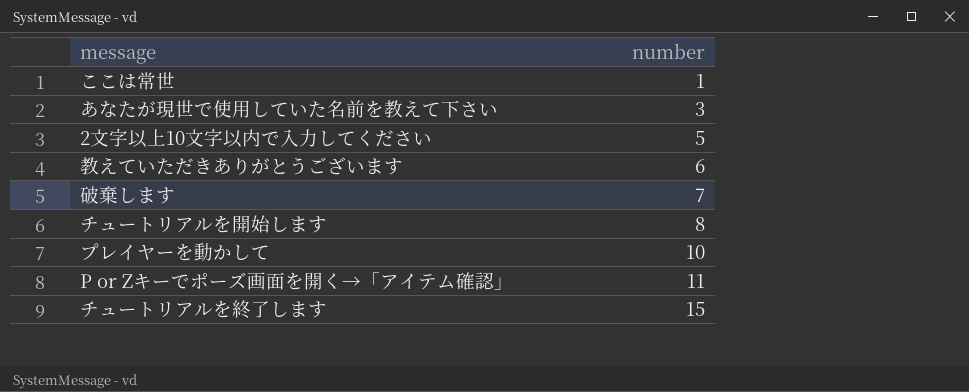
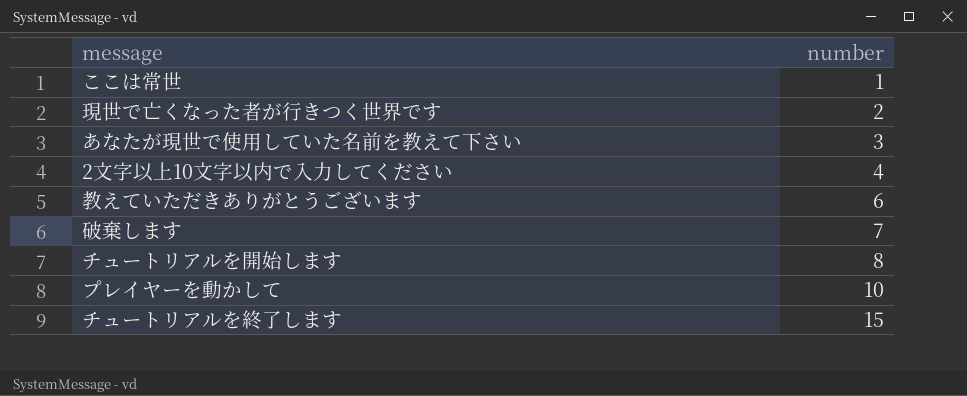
row P or Zキーでポーズ画面を開く→「アイテム確認」: 11 -> none
row 現世で亡くなった者が行きつく世界です: none -> 2
2文字以上10文字以内で入力してください | number: 5 -> 4

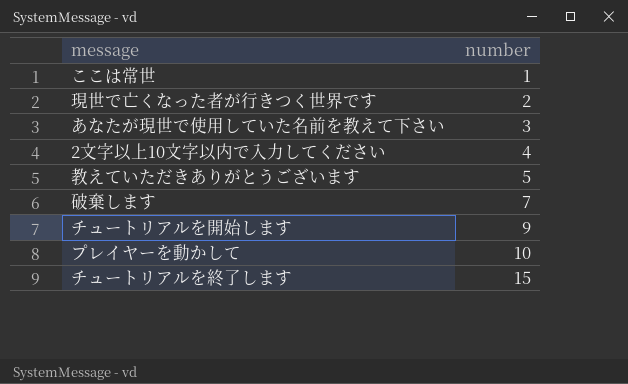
教えていただきありがとうございます | number: 6 -> 5
チュートリアルを開始します | number: 8 -> 9

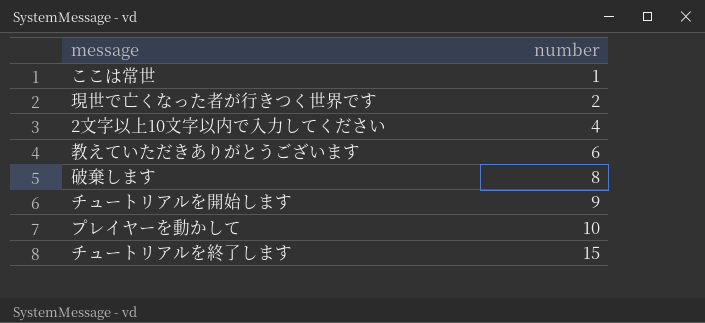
row あなたが現世で使用していた名前を教えて下さい: 3 -> none
教えていただきありがとうございます | number: 5 -> 6
破棄します | number: 7 -> 8

